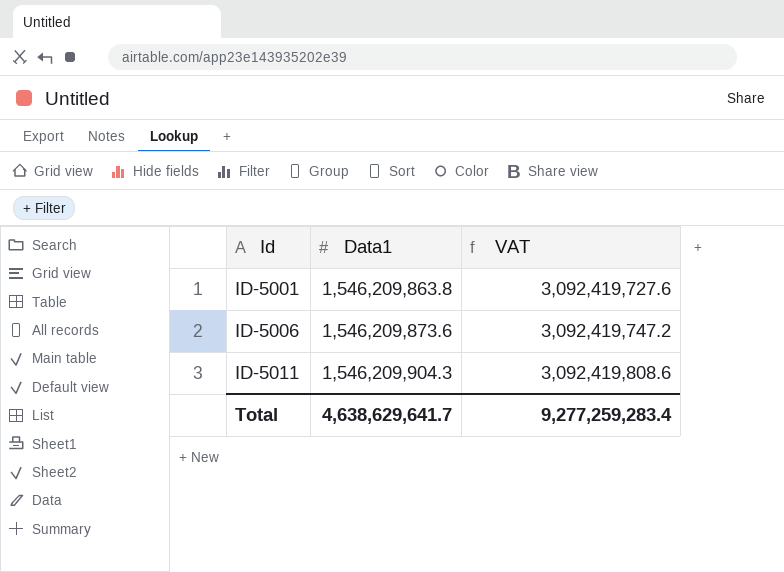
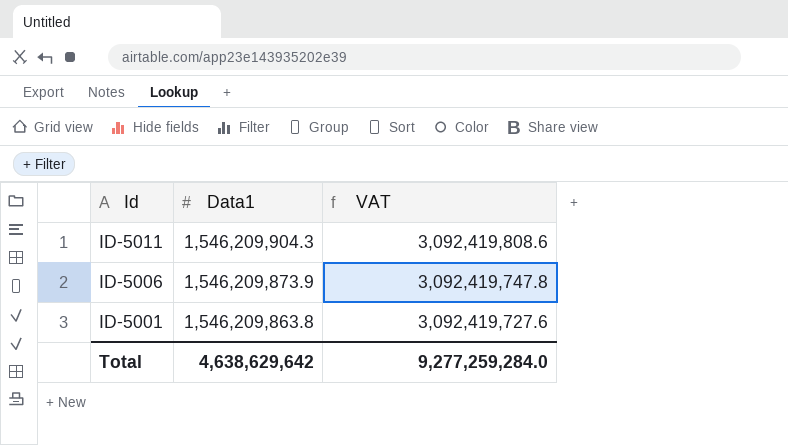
row order: Id ascending -> Id descending
ID-5006 | Data1: 1,546,209,873.6 -> 1,546,209,873.9
ID-5006 | VAT: 3,092,419,747.2 -> 3,092,419,747.8
Total | Data1: 4,638,629,641.7 -> 4,638,629,642
Total | VAT: 9,277,259,283.4 -> 9,277,259,284.0

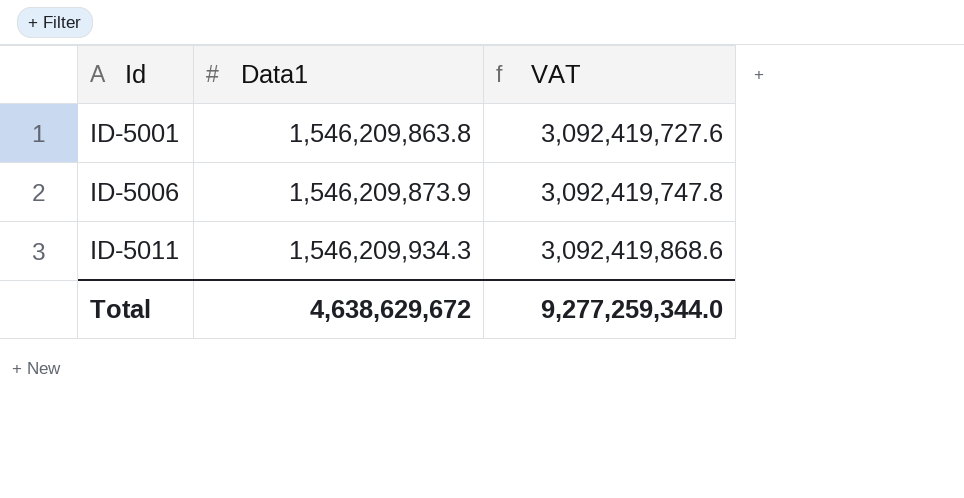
row order: Id descending -> Id ascending
ID-5011 | Data1: 1,546,209,904.3 -> 1,546,209,934.3
ID-5011 | VAT: 3,092,419,808.6 -> 3,092,419,868.6
Total | Data1: 4,638,629,642 -> 4,638,629,672
Total | VAT: 9,277,259,284.0 -> 9,277,259,344.0

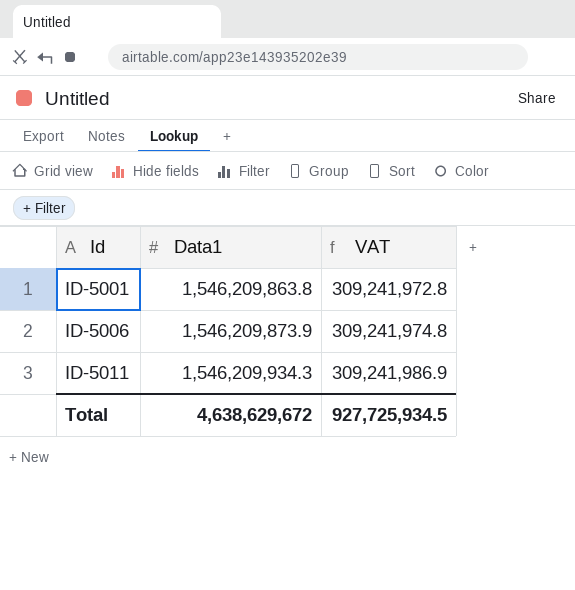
column VAT | formula: [Data1] * 2 -> [Data1] * 0.2
Total | VAT: 9,277,259,344.0 -> 927,725,934.5

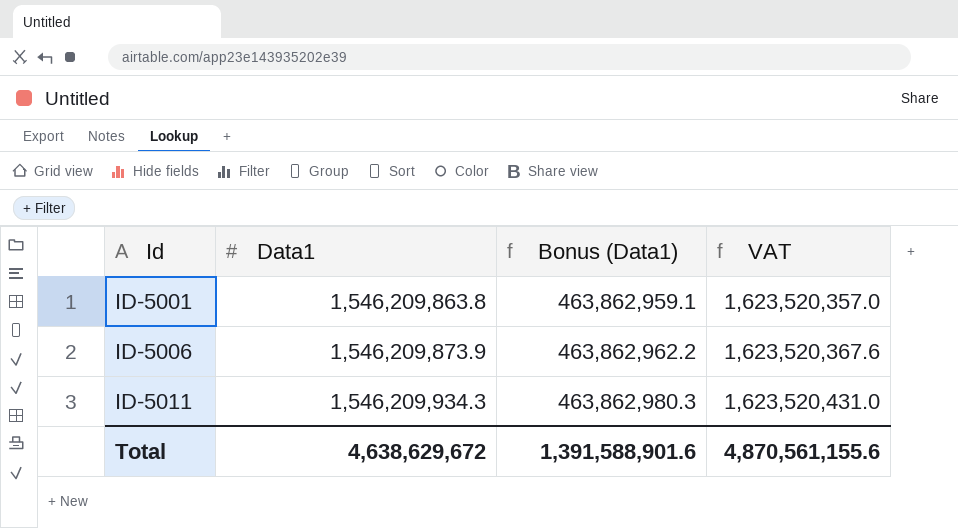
column Bonus (Data1) | formula: none -> [Data1] * 0.3
column VAT | formula: [Data1] * 0.2 -> [Data1] * 1.05
Total | VAT: 927,725,934.5 -> 4,870,561,155.6

